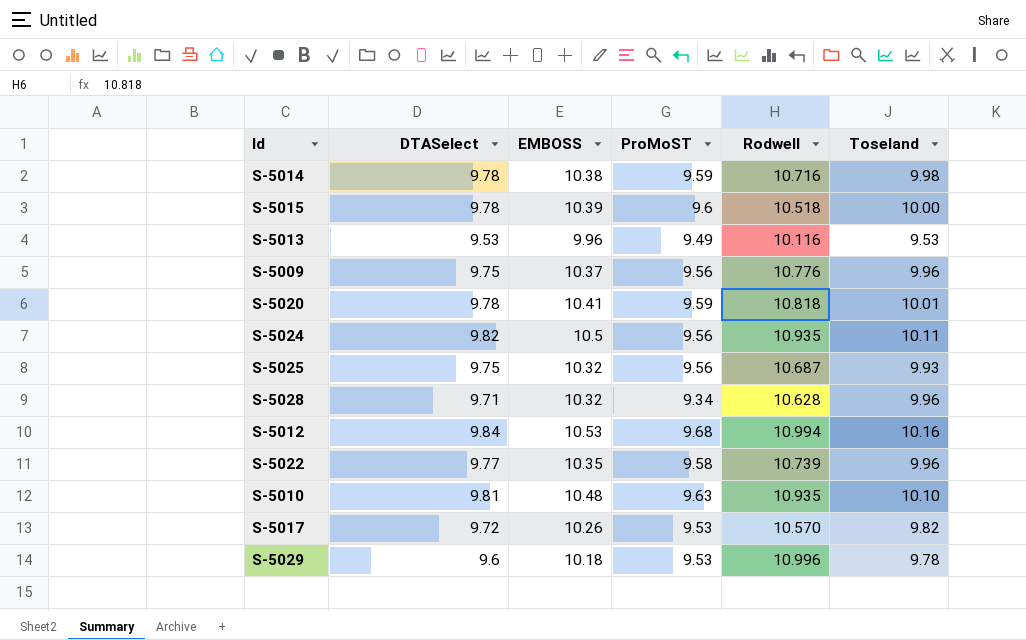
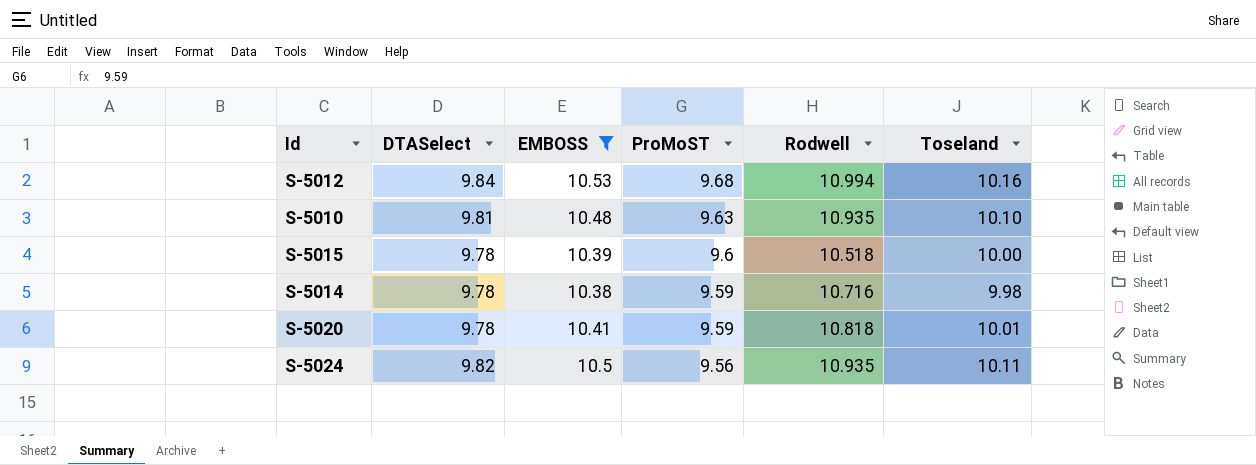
filter: none -> EMBOSS >= 10.38
row order: none -> ProMoST descending

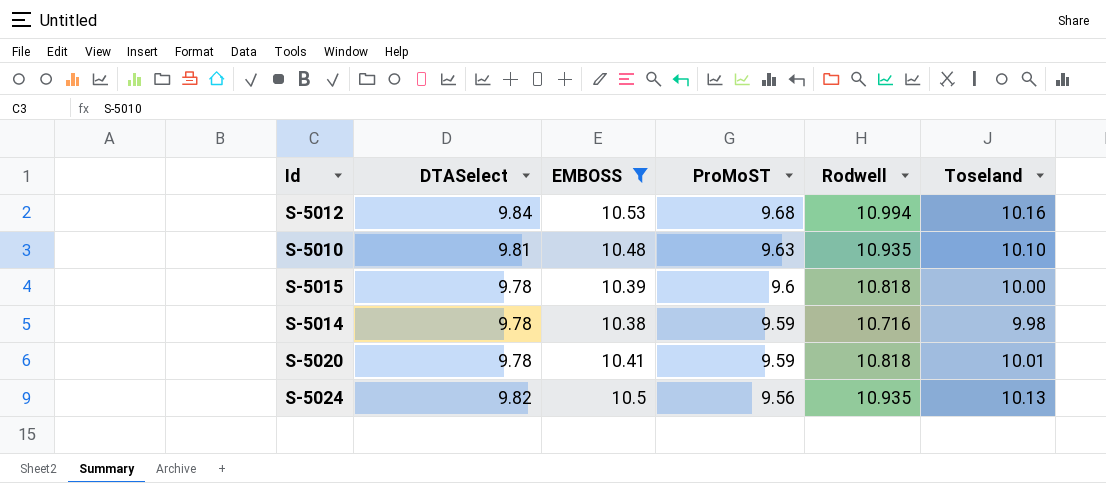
S-5015 | Rodwell: 10.518 -> 10.818
S-5024 | Toseland: 10.11 -> 10.13

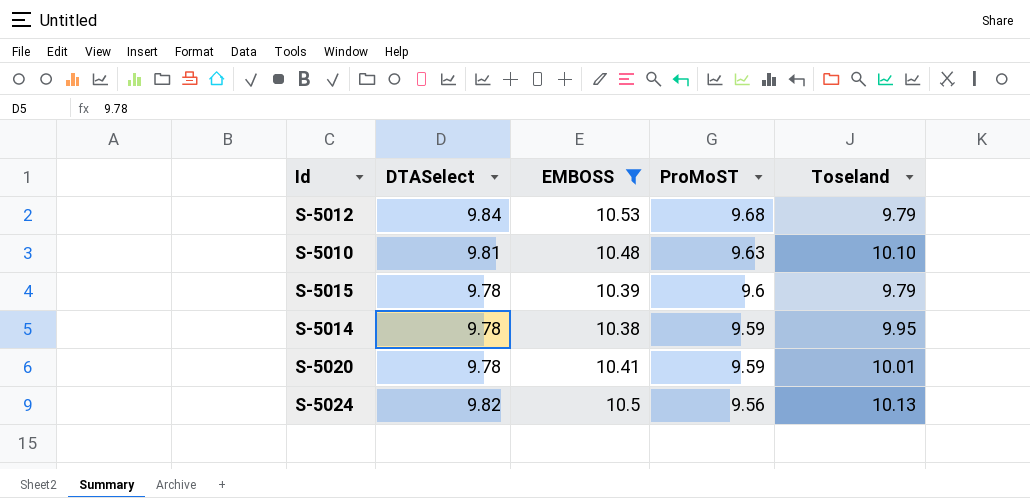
column Rodwell | position: 5 -> none
S-5012 | Toseland: 10.16 -> 9.79
S-5015 | Toseland: 10.00 -> 9.79
S-5014 | Toseland: 9.98 -> 9.95

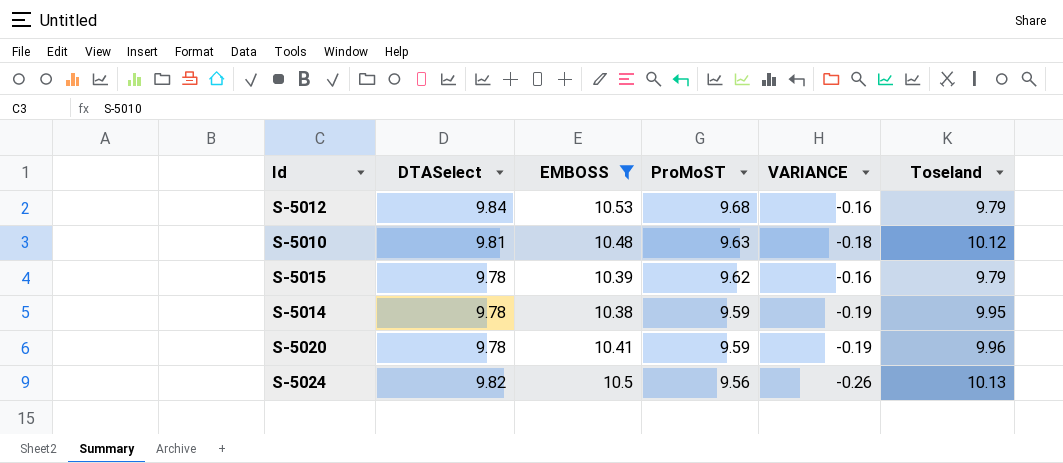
column VARIANCE | formula: none -> [ProMoST] - [DTASelect]
S-5010 | Toseland: 10.10 -> 10.12
S-5015 | ProMoST: 9.6 -> 9.62
S-5020 | Toseland: 10.01 -> 9.96

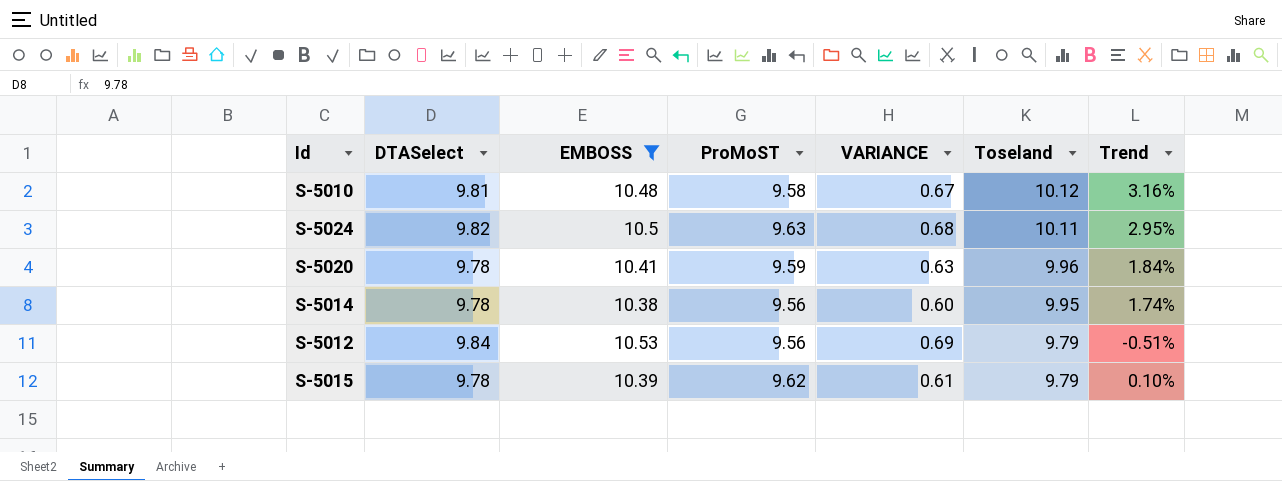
row order: ProMoST descending -> Toseland descending
column VARIANCE | formula: [ProMoST] - [DTASelect] -> [EMBOSS] - [DTASelect]
column Trend | formula: none -> ([Toseland] - [DTASelect]) / [DTASelect]
S-5010 | ProMoST: 9.63 -> 9.58
S-5024 | ProMoST: 9.56 -> 9.63
S-5024 | Toseland: 10.13 -> 10.11
S-5014 | ProMoST: 9.59 -> 9.56
S-5012 | ProMoST: 9.68 -> 9.56

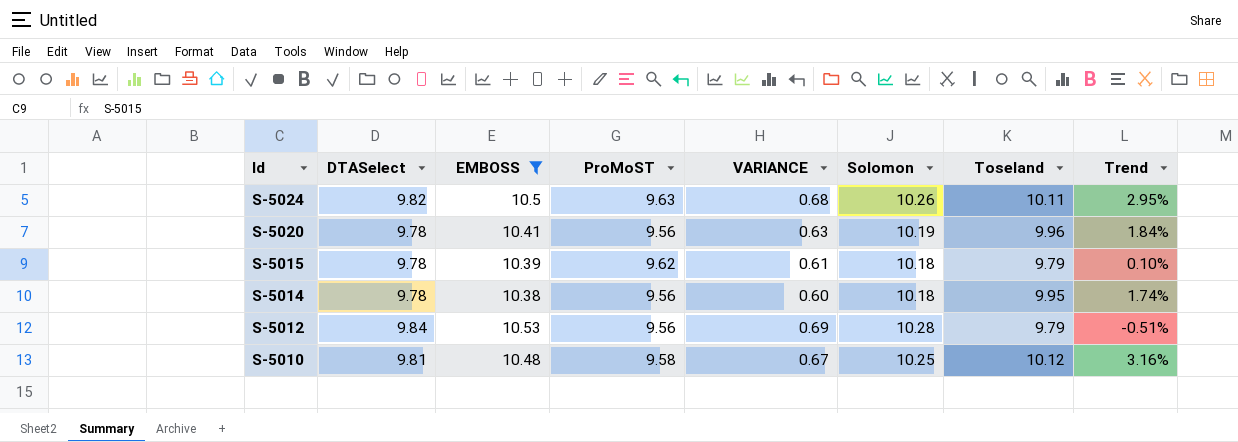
row order: Toseland descending -> Id descending
column Solomon | position: none -> 6
S-5020 | ProMoST: 9.59 -> 9.56

